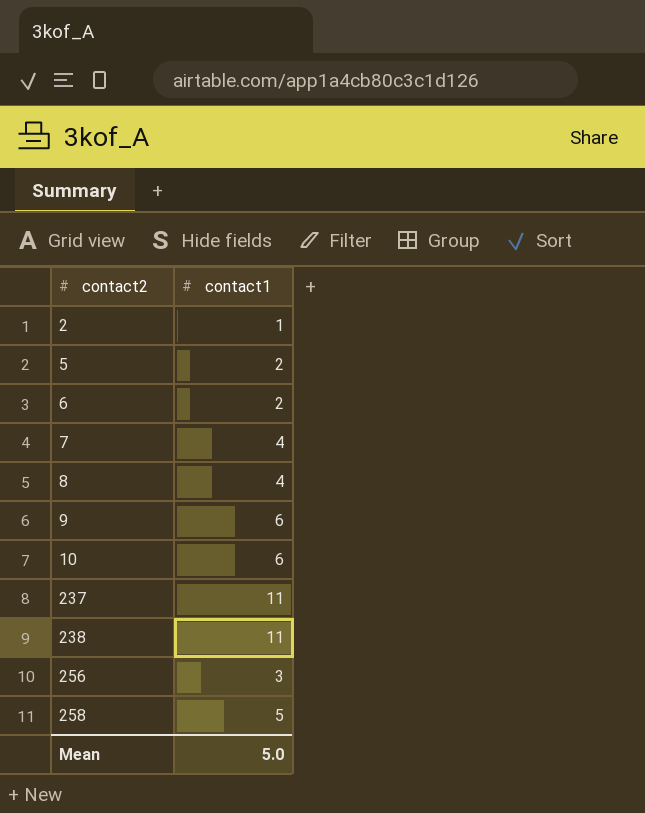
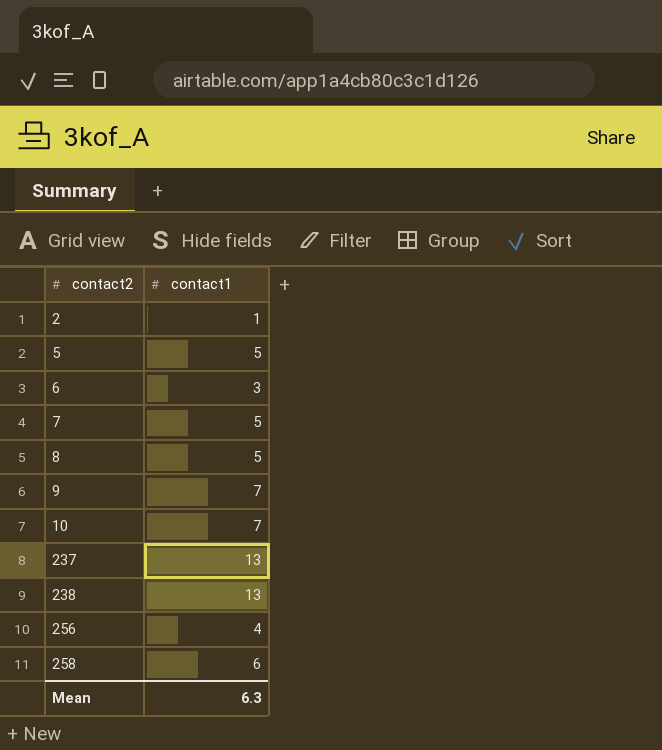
5 | contact1: 2 -> 5
6 | contact1: 2 -> 3
7 | contact1: 4 -> 5
8 | contact1: 4 -> 5
9 | contact1: 6 -> 7
10 | contact1: 6 -> 7
237 | contact1: 11 -> 13
238 | contact1: 11 -> 13
256 | contact1: 3 -> 4
258 | contact1: 5 -> 6
Mean | contact1: 5.0 -> 6.3

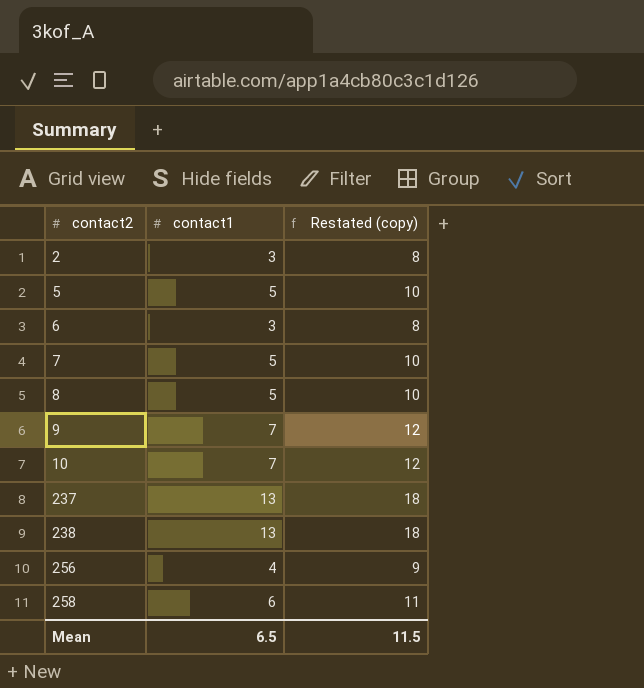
column Restated (copy) | formula: none -> [contact1] + 5
2 | contact1: 1 -> 3
Mean | contact1: 6.3 -> 6.5

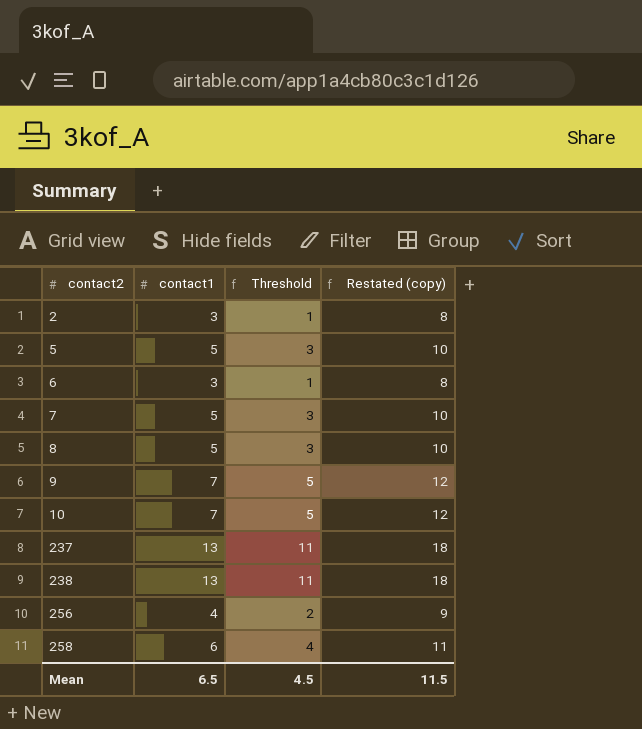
column Threshold | formula: none -> [contact1] - 2

